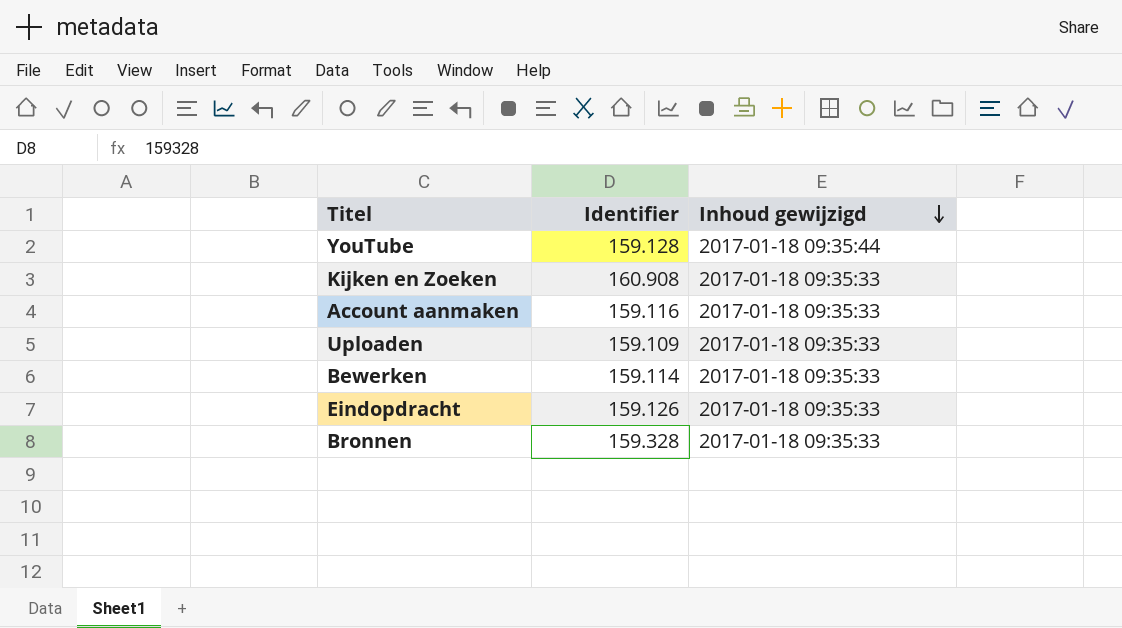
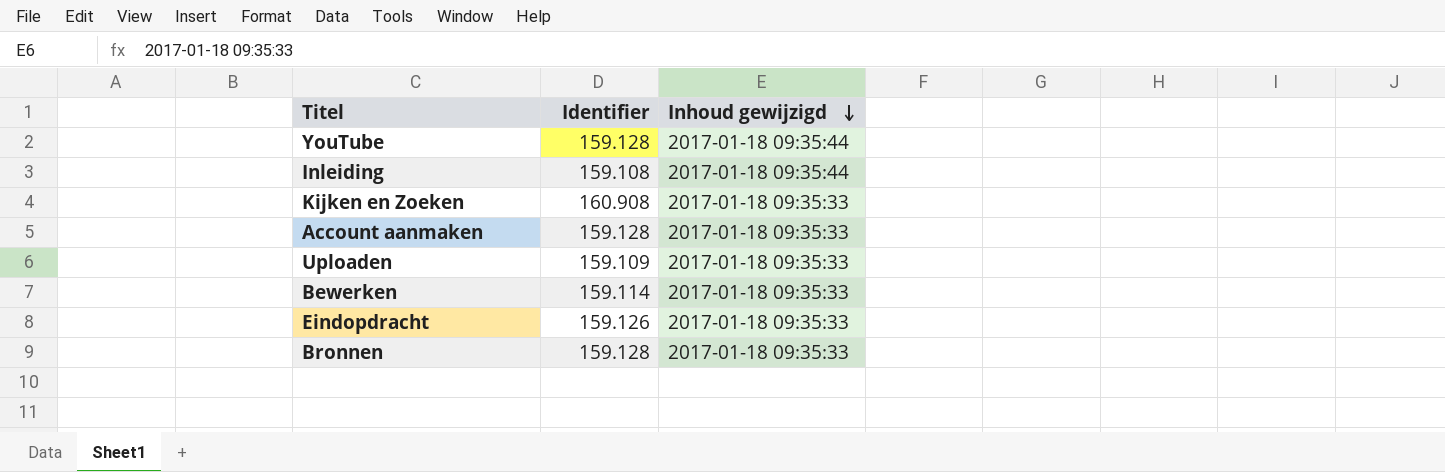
row Inleiding: none -> 159.108 | 2017-01-18 09:35:44
Account aanmaken | Identifier: 159.116 -> 159.128
Bronnen | Identifier: 159.328 -> 159.128

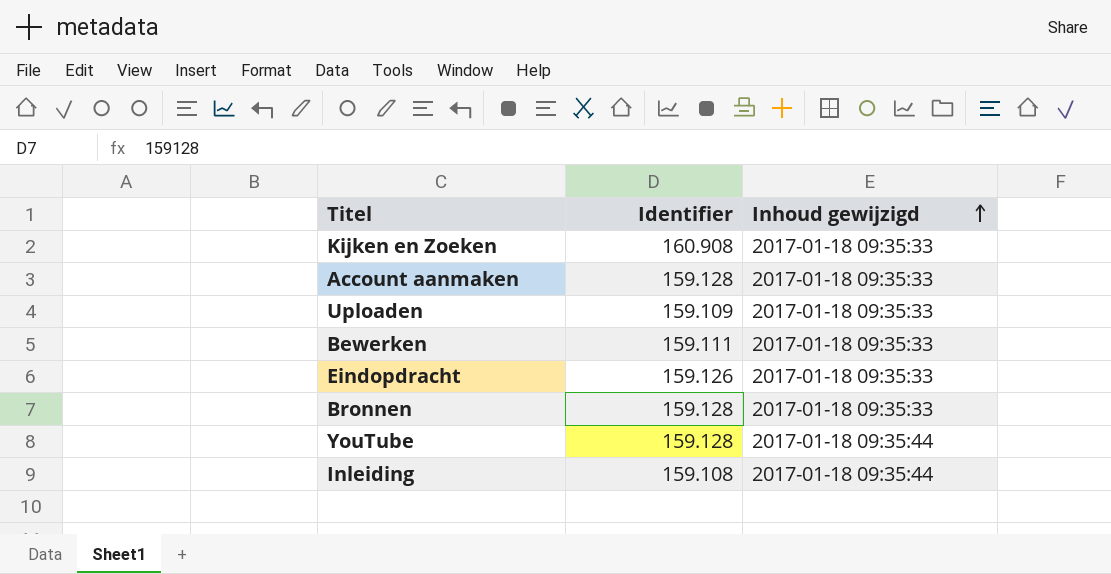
row order: Inhoud gewijzigd descending -> Inhoud gewijzigd ascending
Bewerken | Identifier: 159.114 -> 159.111

